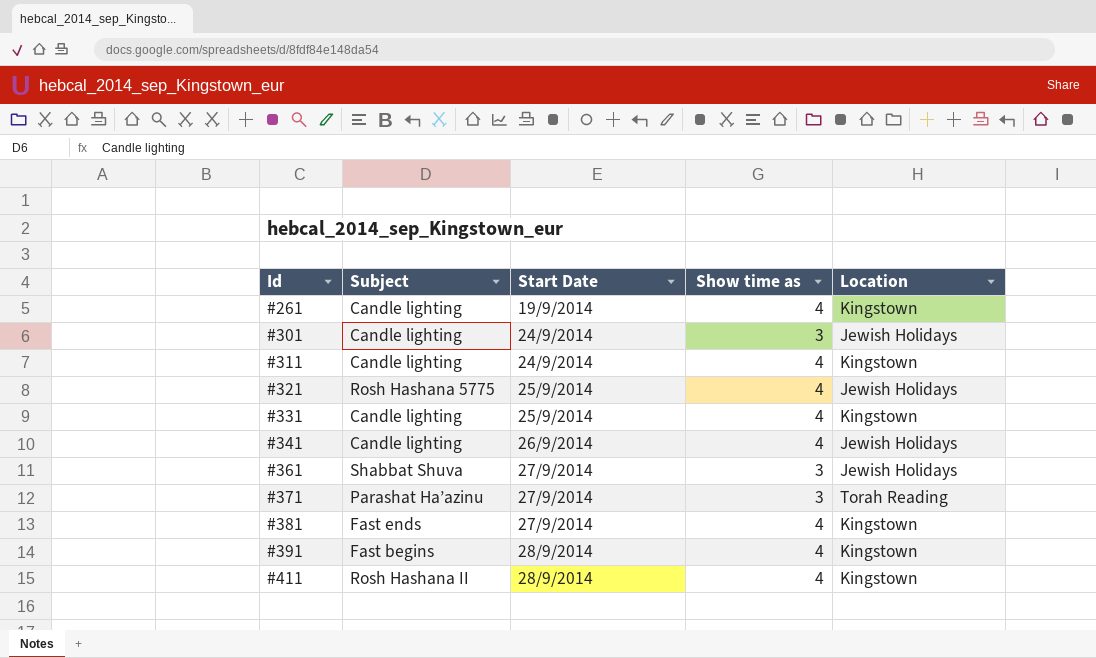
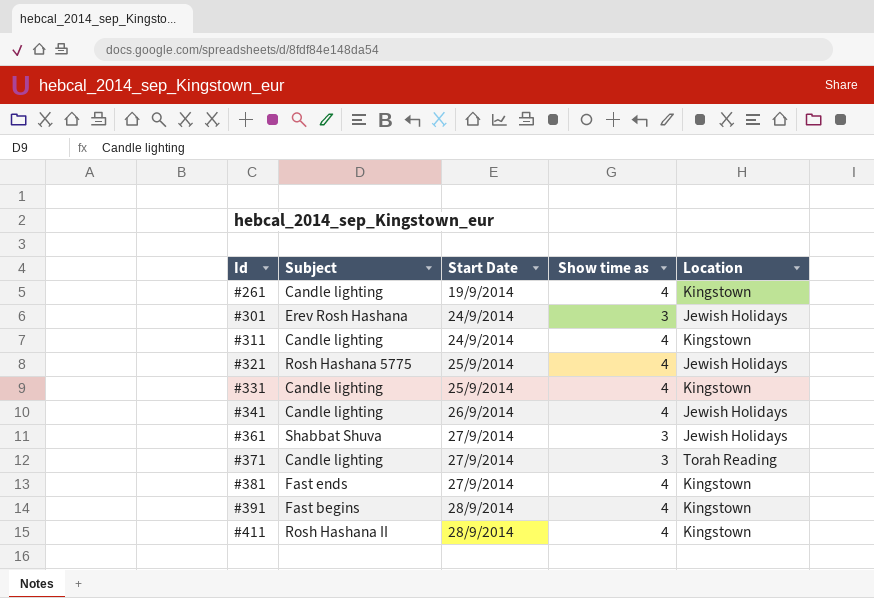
#301 | Subject: Candle lighting -> Erev Rosh Hashana
#371 | Subject: Parashat Ha’azinu -> Candle lighting

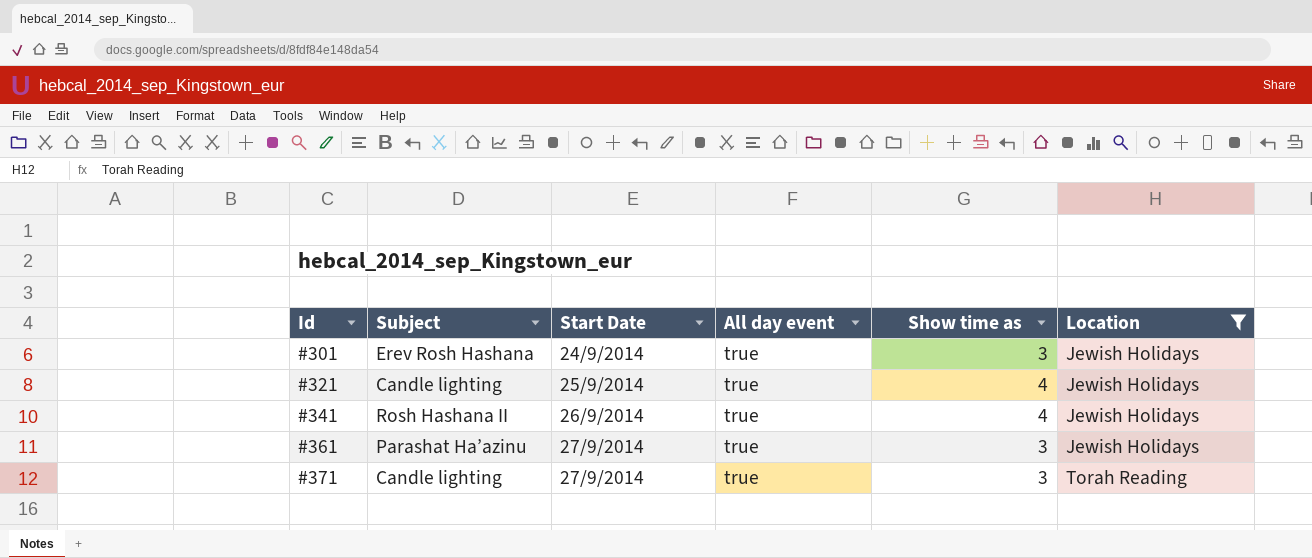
filter: none -> Location != Kingstown
column All day event | position: none -> 4
#321 | Subject: Rosh Hashana 5775 -> Candle lighting
#341 | Subject: Candle lighting -> Rosh Hashana II
#361 | Subject: Shabbat Shuva -> Parashat Ha’azinu

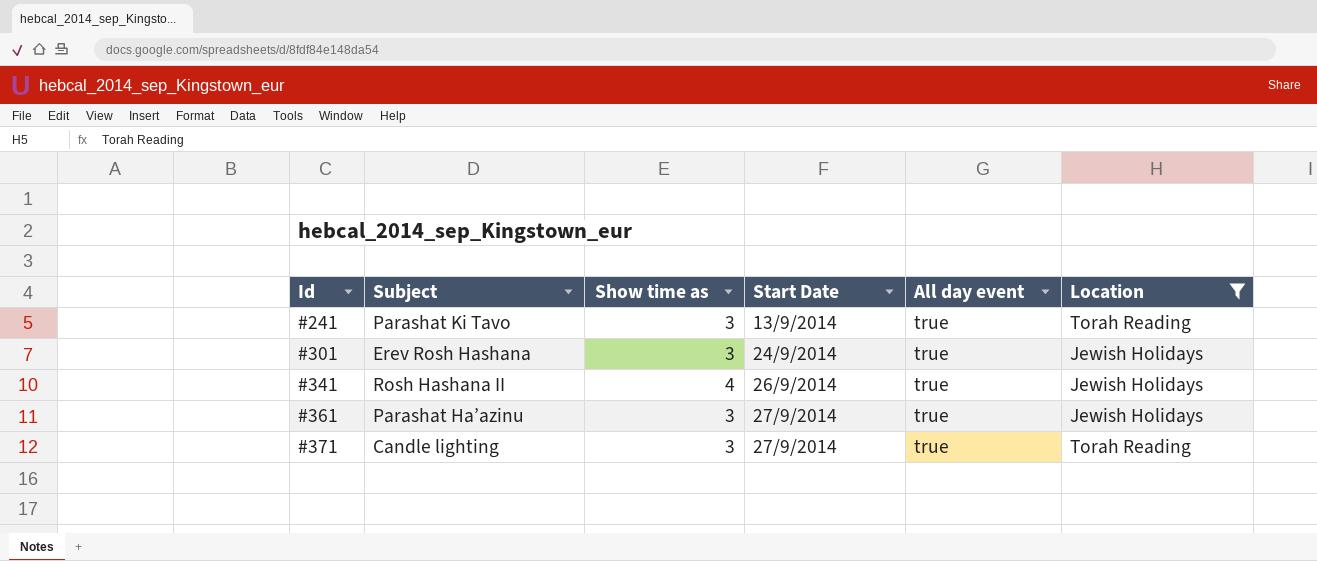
column Show time as | position: 5 -> 3
row #321: Candle lighting | 25/9/2014 | true | 4 | Jewish Holidays -> none
row #241: none -> Parashat Ki Tavo | 3 | 13/9/2014 | true | Torah Reading

